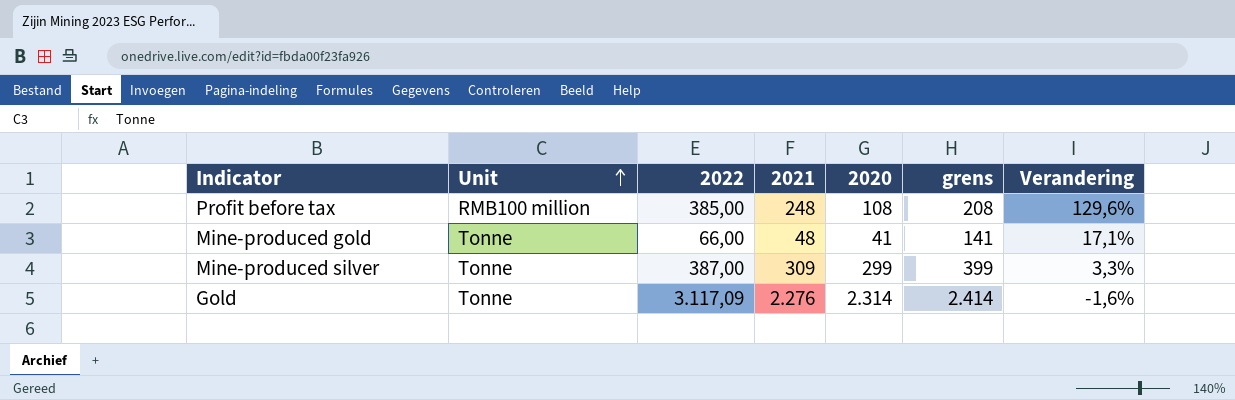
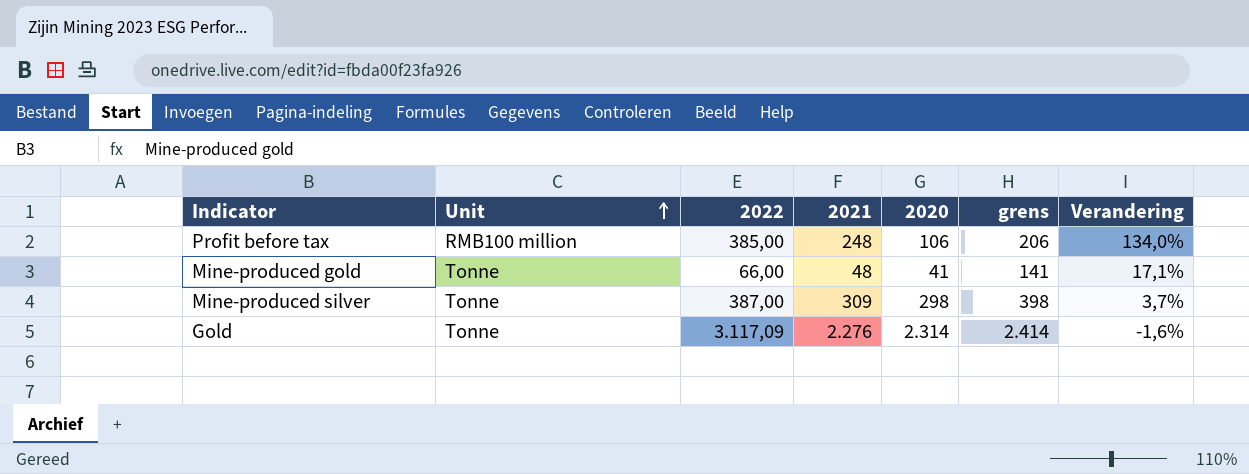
Profit before tax | 2020: 108 -> 106
Profit before tax | grens: 208 -> 206
Profit before tax | Verandering: 129,6% -> 134,0%
Mine-produced silver | 2020: 299 -> 298
Mine-produced silver | grens: 399 -> 398
Mine-produced silver | Verandering: 3,3% -> 3,7%

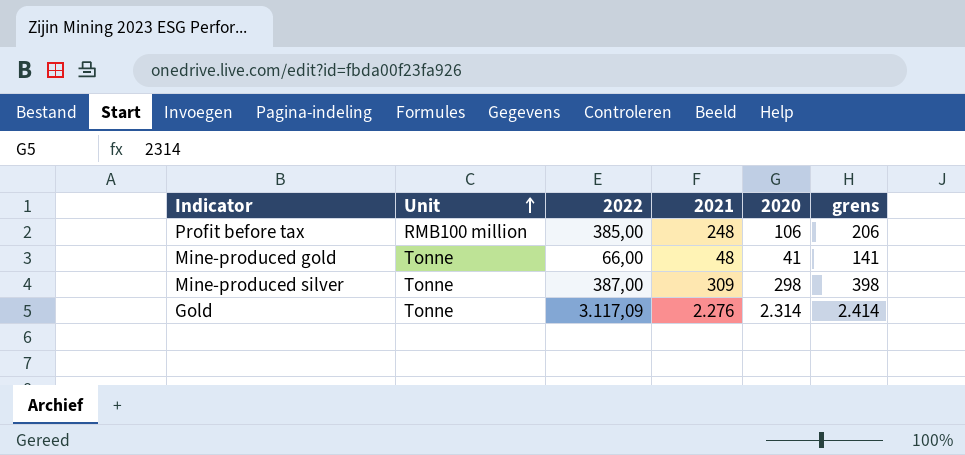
column Verandering | formula: ([2021] - [2020]) / [2020] -> none

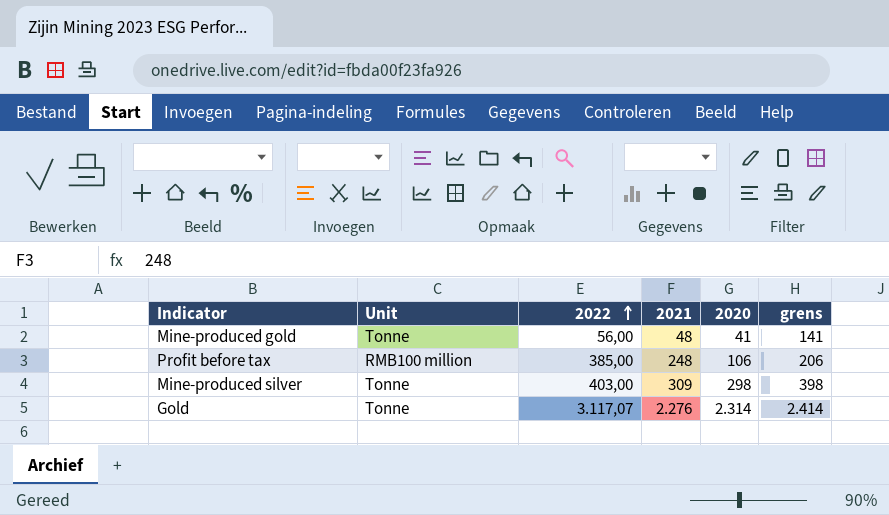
row order: Unit ascending -> 2022 ascending
Mine-produced gold | 2022: 66,00 -> 56,00
Mine-produced silver | 2022: 387,00 -> 403,00
Gold | 2022: 3.117,09 -> 3.117,07

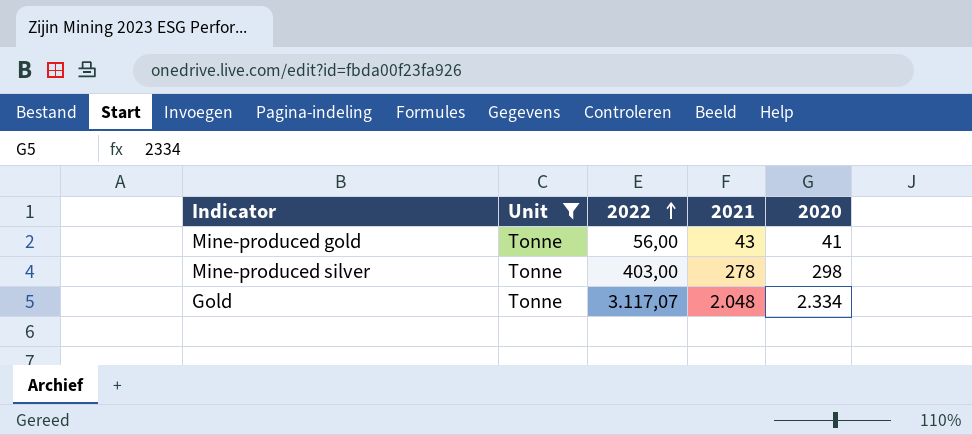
filter: none -> Unit = Tonne
column grens | formula: [2020] + 100 -> none
Mine-produced gold | 2021: 48 -> 43
Mine-produced silver | 2021: 309 -> 278
Gold | 2021: 2.276 -> 2.048
Gold | 2020: 2.314 -> 2.334

